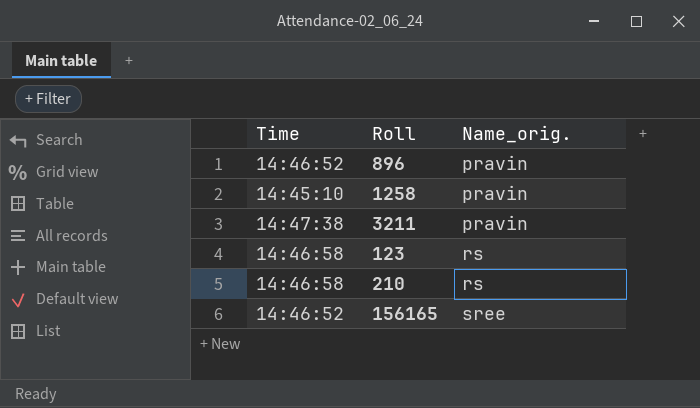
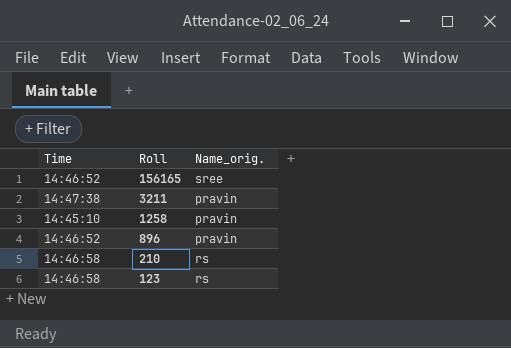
row order: Name_orig. ascending -> Roll descending

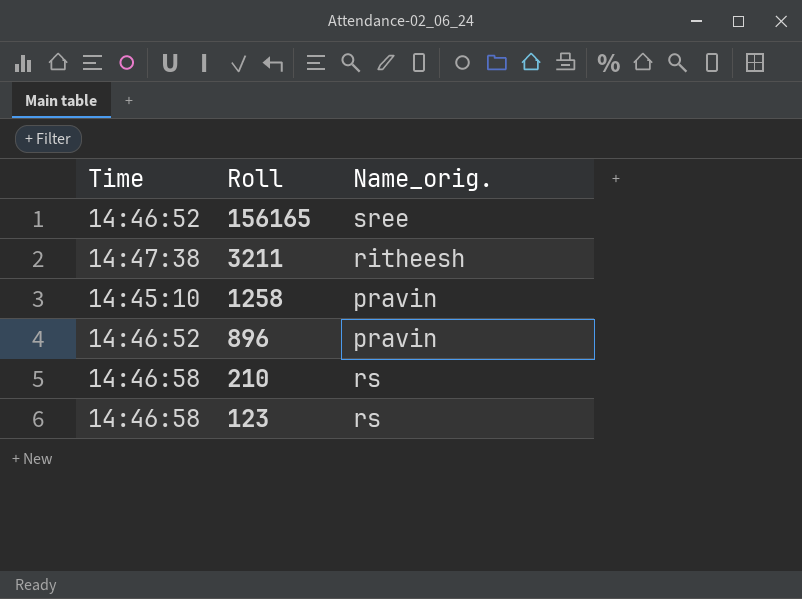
3211 | Name_orig.: pravin -> ritheesh

